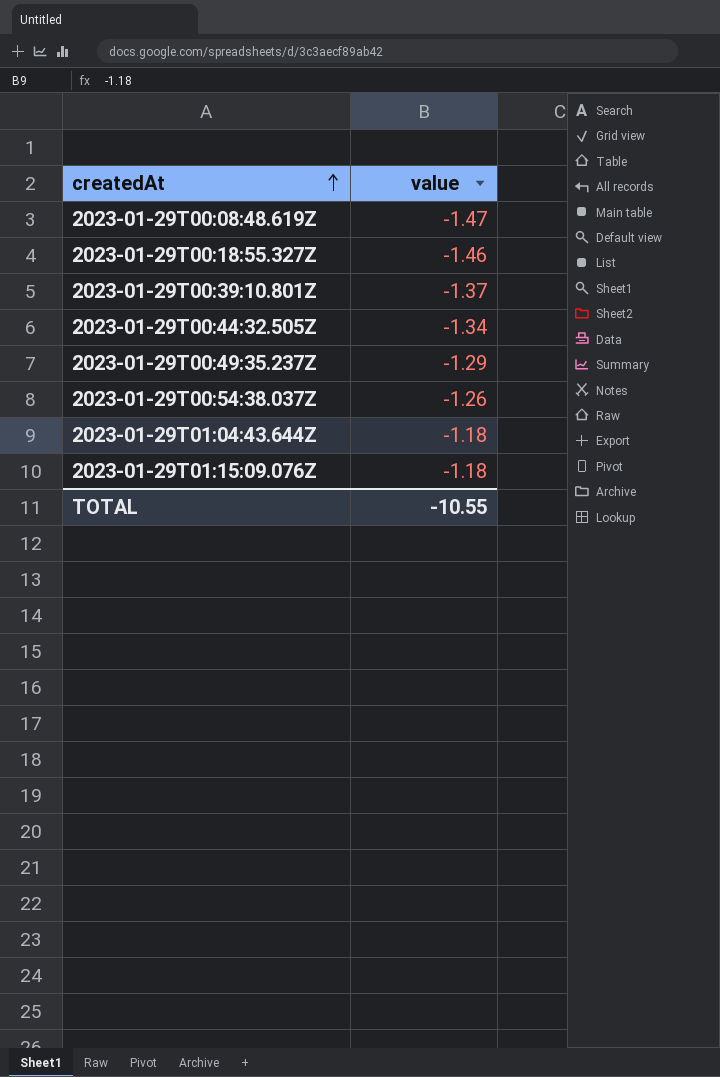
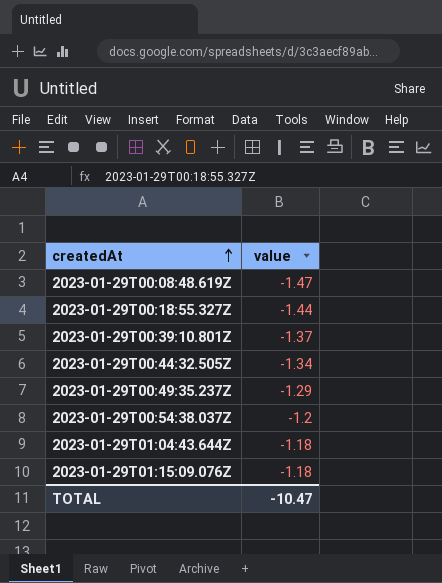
2023-01-29T00:18:55.327Z | value: -1.46 -> -1.44
2023-01-29T00:54:38.037Z | value: -1.26 -> -1.2
TOTAL | value: -10.55 -> -10.47

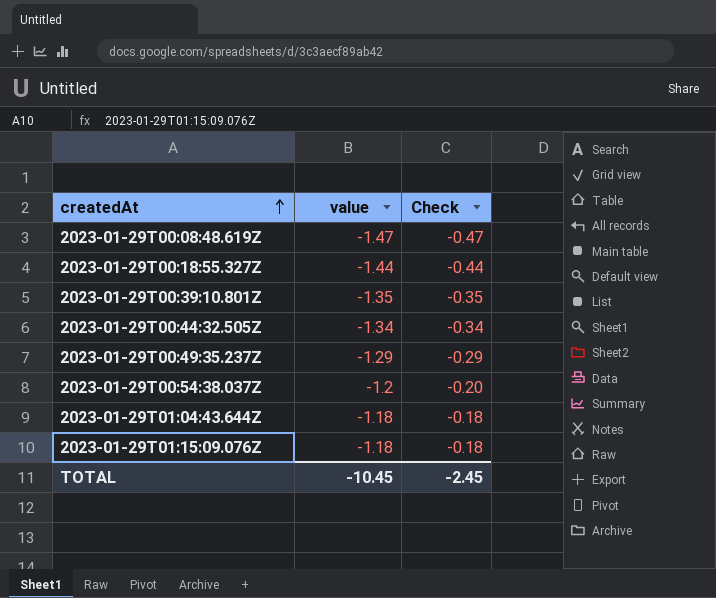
column Check | formula: none -> [value] + 1
2023-01-29T00:39:10.801Z | value: -1.37 -> -1.35
TOTAL | value: -10.47 -> -10.45

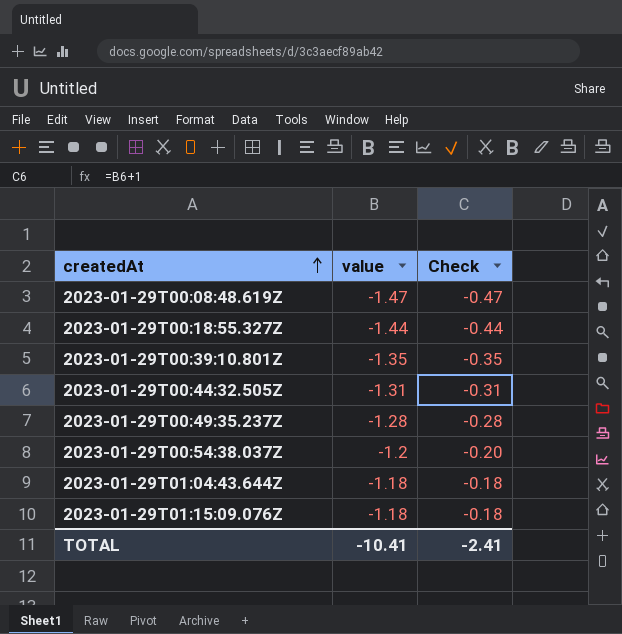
2023-01-29T00:44:32.505Z | value: -1.34 -> -1.31
2023-01-29T00:44:32.505Z | Check: -0.34 -> -0.31
2023-01-29T00:49:35.237Z | value: -1.29 -> -1.28
2023-01-29T00:49:35.237Z | Check: -0.29 -> -0.28
TOTAL | value: -10.45 -> -10.41
TOTAL | Check: -2.45 -> -2.41

